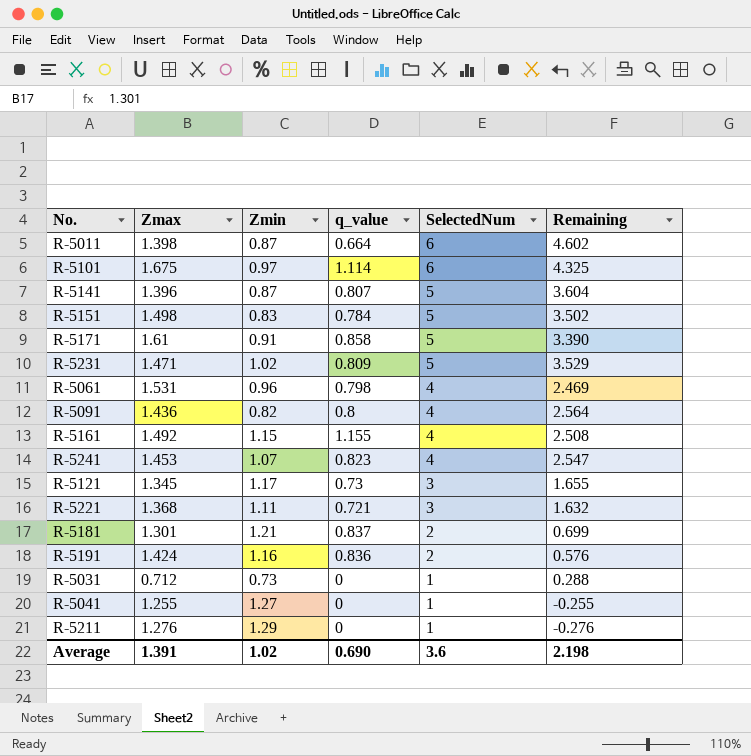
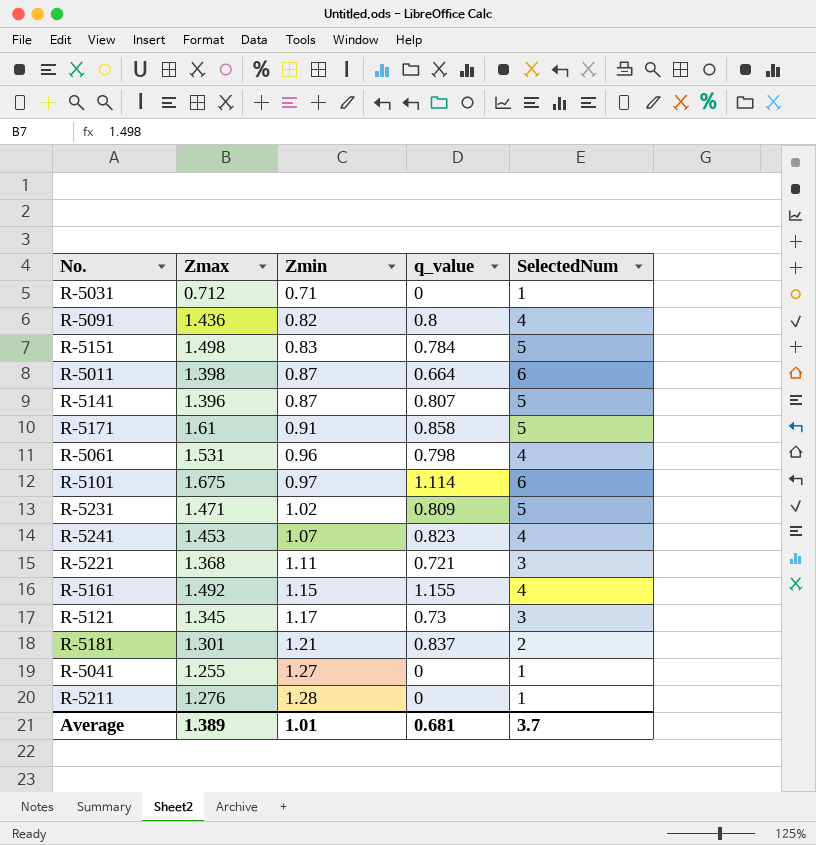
row order: SelectedNum descending -> Zmin ascending
column Remaining | formula: [SelectedNum] - [Zmax] -> none
row R-5191: 1.424 | 1.16 | 0.836 | 2 | 0.576 -> none
R-5031 | Zmin: 0.73 -> 0.71
R-5211 | Zmin: 1.29 -> 1.28
Average | Zmax: 1.391 -> 1.389
Average | Zmin: 1.02 -> 1.01
Average | q_value: 0.690 -> 0.681
Average | SelectedNum: 3.6 -> 3.7

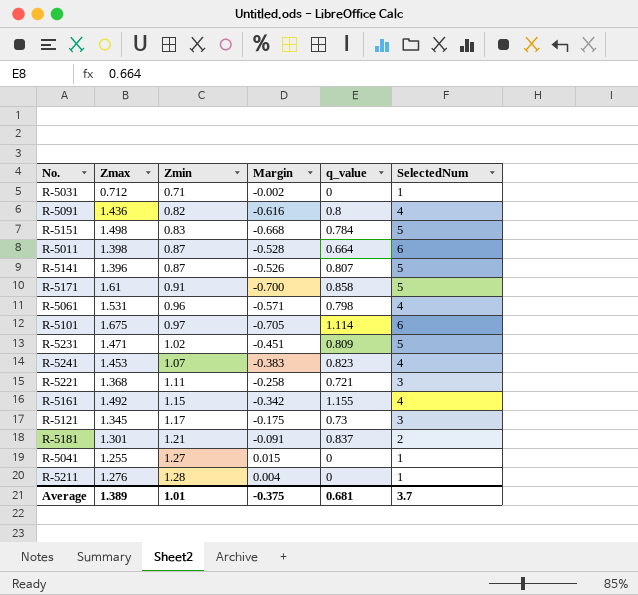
column Margin | formula: none -> [Zmin] - [Zmax]

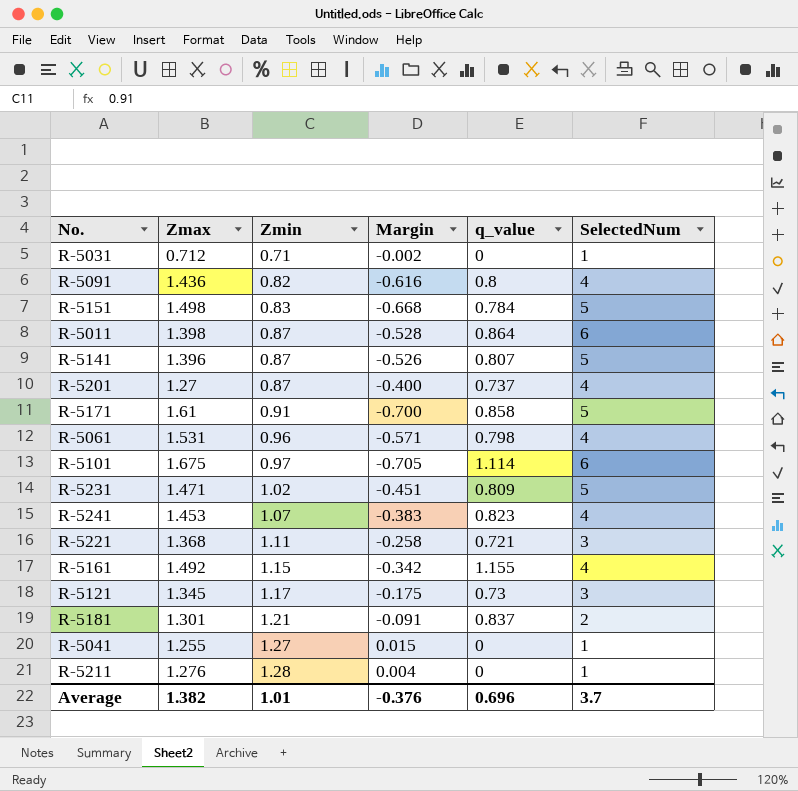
R-5011 | q_value: 0.664 -> 0.864
row R-5201: none -> 1.27 | 0.87 | -0.400 | 0.737 | 4
Average | Zmax: 1.389 -> 1.382
Average | Margin: -0.375 -> -0.376
Average | q_value: 0.681 -> 0.696

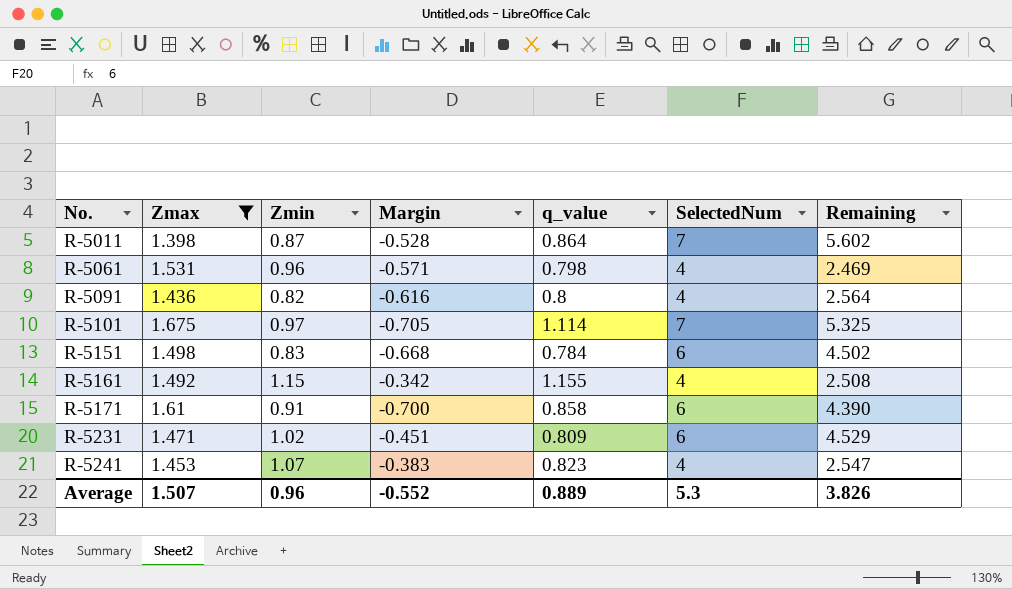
filter: none -> Zmax >= 1.398
row order: Zmin ascending -> No. ascending
column Remaining | formula: none -> [SelectedNum] - [Zmax]
R-5011 | SelectedNum: 6 -> 7
R-5101 | SelectedNum: 6 -> 7
R-5151 | SelectedNum: 5 -> 6
R-5171 | SelectedNum: 5 -> 6
R-5231 | SelectedNum: 5 -> 6
Average | Zmax: 1.382 -> 1.507
Average | Zmin: 1.01 -> 0.96
Average | Margin: -0.376 -> -0.552
Average | q_value: 0.696 -> 0.889
Average | SelectedNum: 3.7 -> 5.3

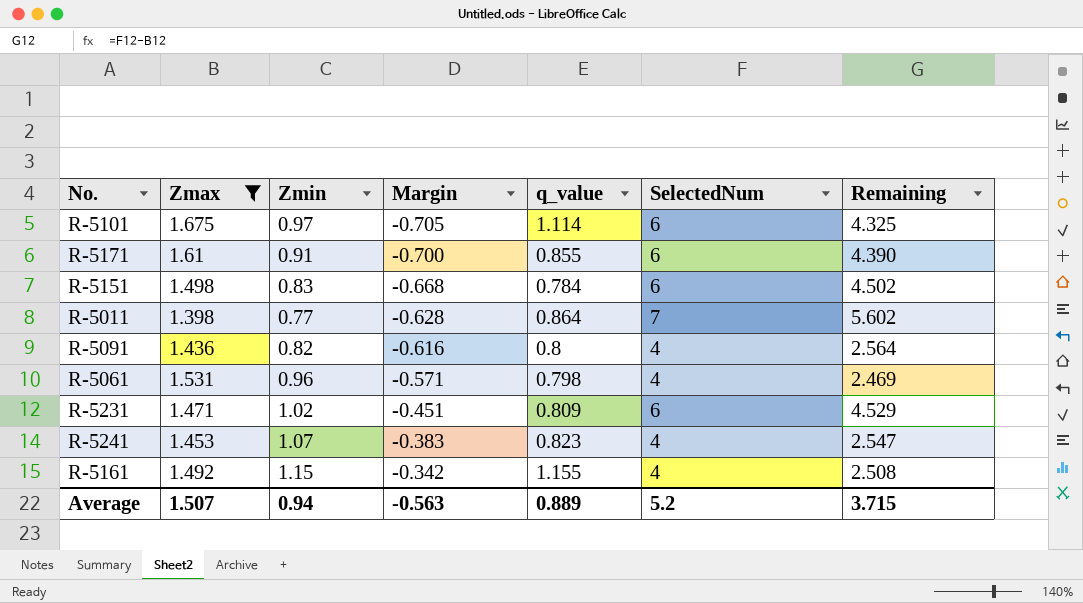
row order: No. ascending -> Margin ascending
R-5101 | SelectedNum: 7 -> 6
R-5101 | Remaining: 5.325 -> 4.325
R-5171 | q_value: 0.858 -> 0.855
R-5011 | Zmin: 0.87 -> 0.77
R-5011 | Margin: -0.528 -> -0.628
Average | Zmin: 0.96 -> 0.94
Average | Margin: -0.552 -> -0.563
Average | SelectedNum: 5.3 -> 5.2
Average | Remaining: 3.826 -> 3.715

